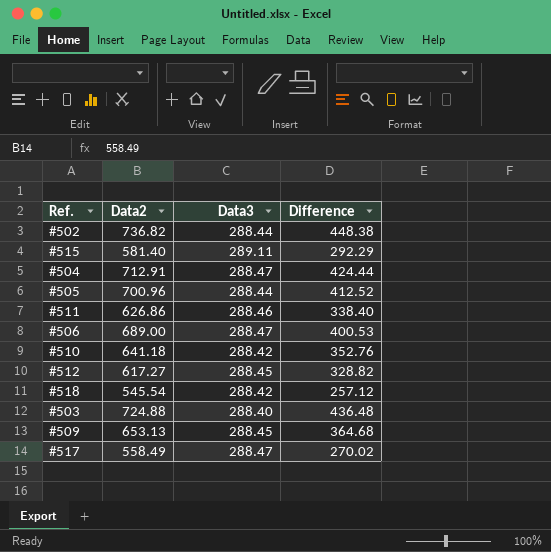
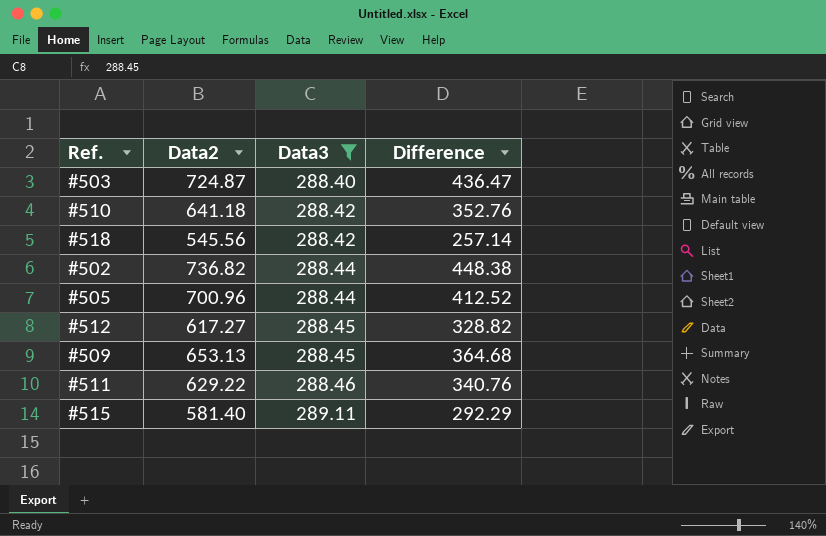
filter: none -> Data3 != 288.47
row order: none -> Data3 ascending
#503 | Data2: 724.88 -> 724.87
#503 | Difference: 436.48 -> 436.47
#518 | Data2: 545.54 -> 545.56
#518 | Difference: 257.12 -> 257.14
#511 | Data2: 626.86 -> 629.22
#511 | Difference: 338.40 -> 340.76

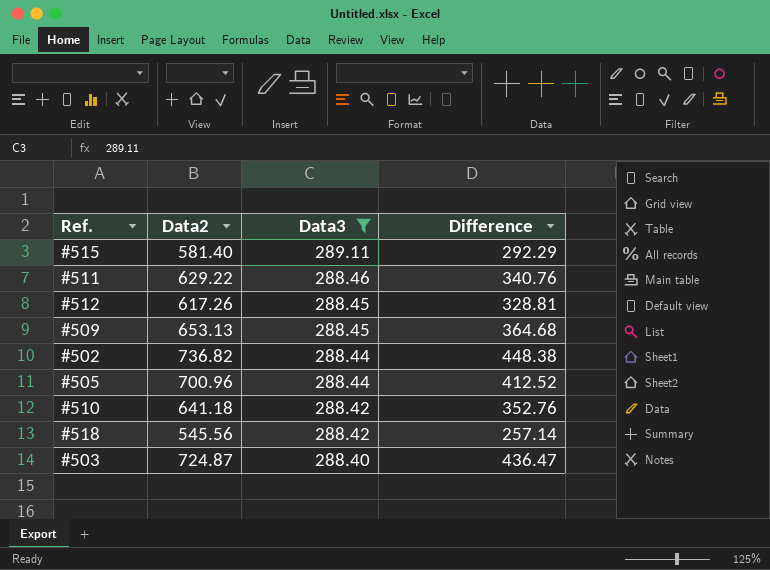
row order: Data3 ascending -> Data3 descending
#512 | Data2: 617.27 -> 617.26
#512 | Difference: 328.82 -> 328.81

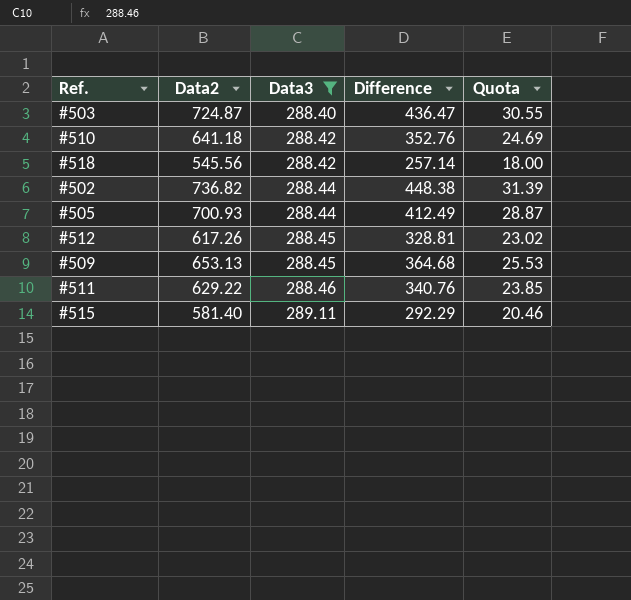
row order: Data3 descending -> Data3 ascending
column Quota | formula: none -> [Difference] * 0.07
#505 | Data2: 700.96 -> 700.93
#505 | Difference: 412.52 -> 412.49

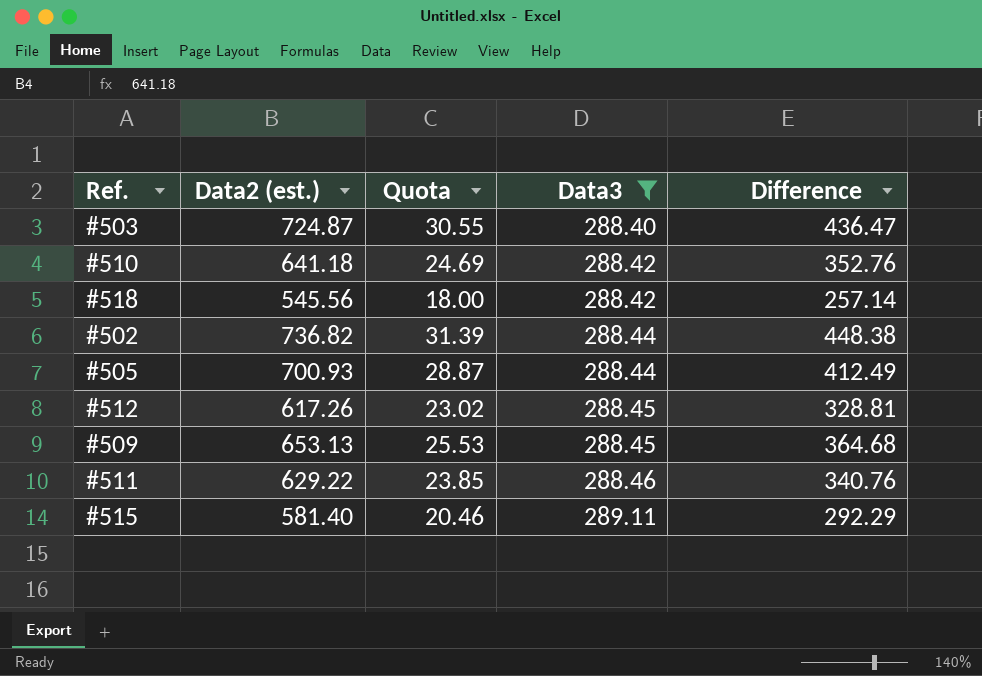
column name: Data2 -> Data2 (est.)
column Quota | position: 5 -> 3

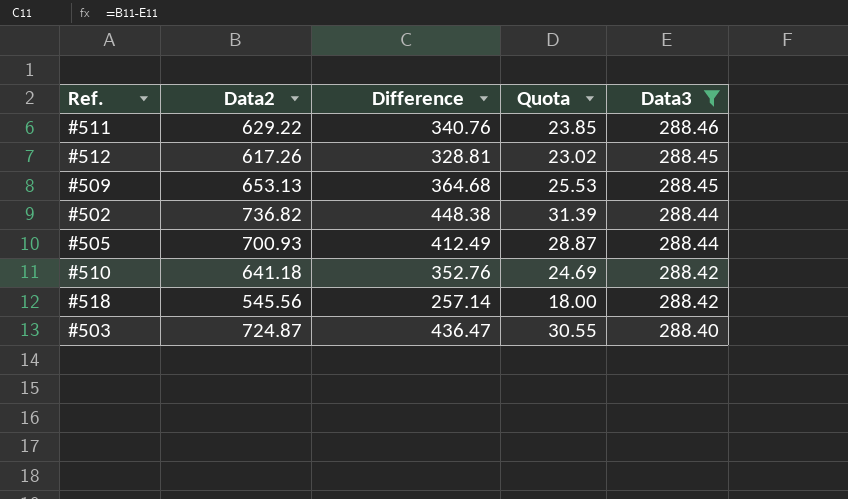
row order: Data3 ascending -> Data3 descending
column name: Data2 (est.) -> Data2
column Difference | position: 5 -> 3
row #515: 581.40 | 20.46 | 289.11 | 292.29 -> none

